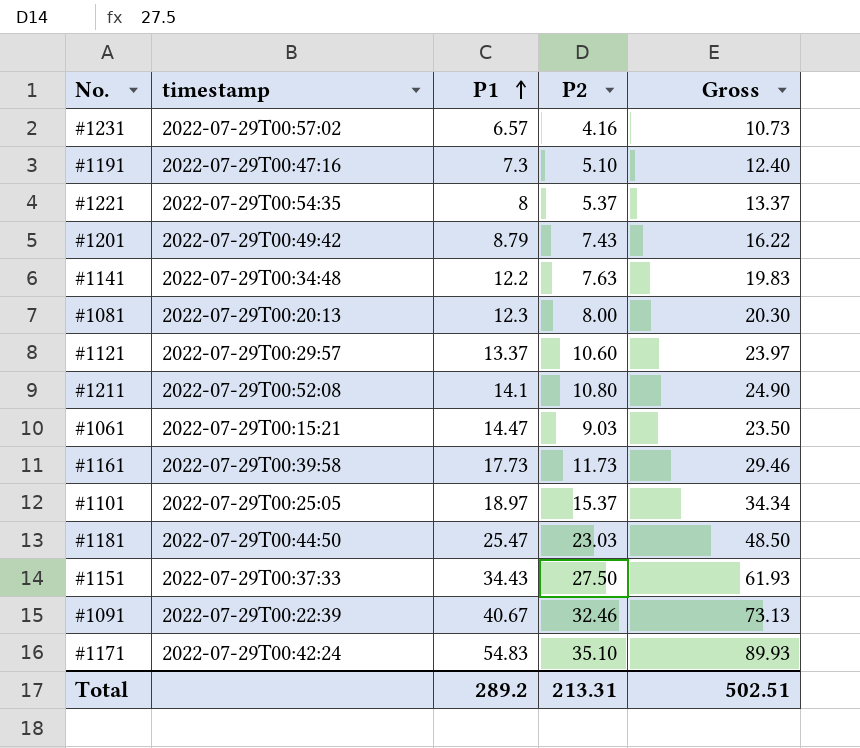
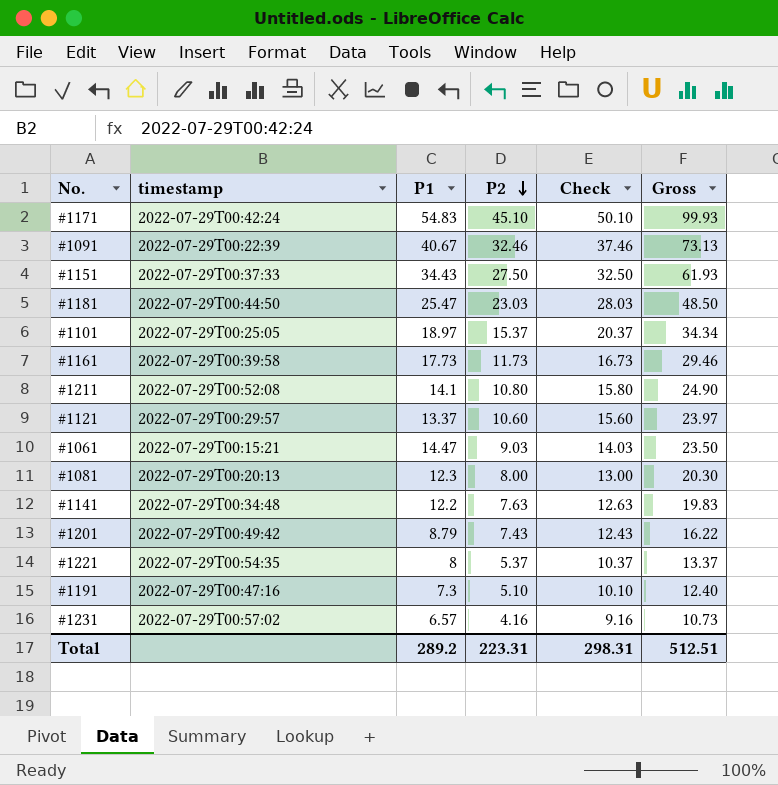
row order: P1 ascending -> P2 descending
column Check | formula: none -> [P2] + 5
#1171 | P2: 35.10 -> 45.10
#1171 | Gross: 89.93 -> 99.93
Total | P2: 213.31 -> 223.31
Total | Gross: 502.51 -> 512.51

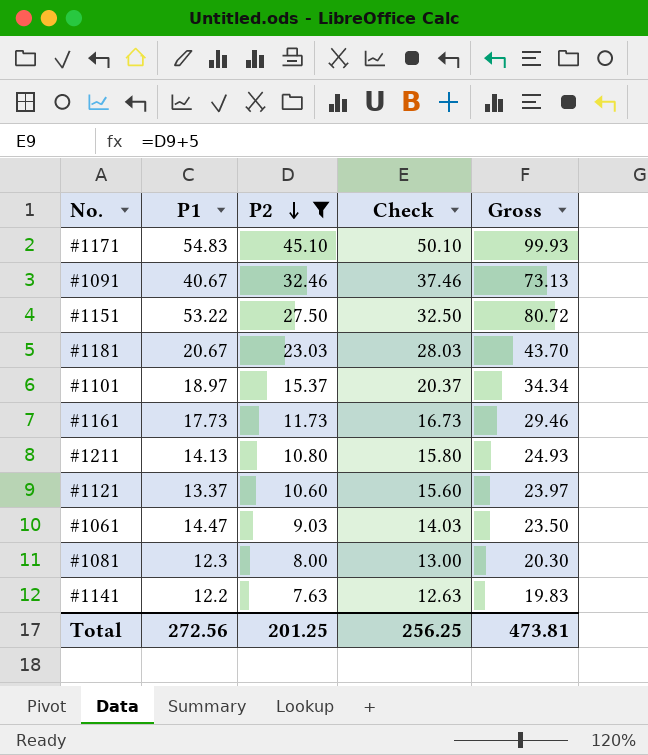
filter: none -> P2 >= 7.63
column timestamp | position: 2 -> none
#1151 | P1: 34.43 -> 53.22
#1151 | Gross: 61.93 -> 80.72
#1181 | P1: 25.47 -> 20.67
#1181 | Gross: 48.50 -> 43.70
#1211 | P1: 14.1 -> 14.13
#1211 | Gross: 24.90 -> 24.93
Total | P1: 289.2 -> 272.56
Total | P2: 223.31 -> 201.25
Total | Check: 298.31 -> 256.25
Total | Gross: 512.51 -> 473.81

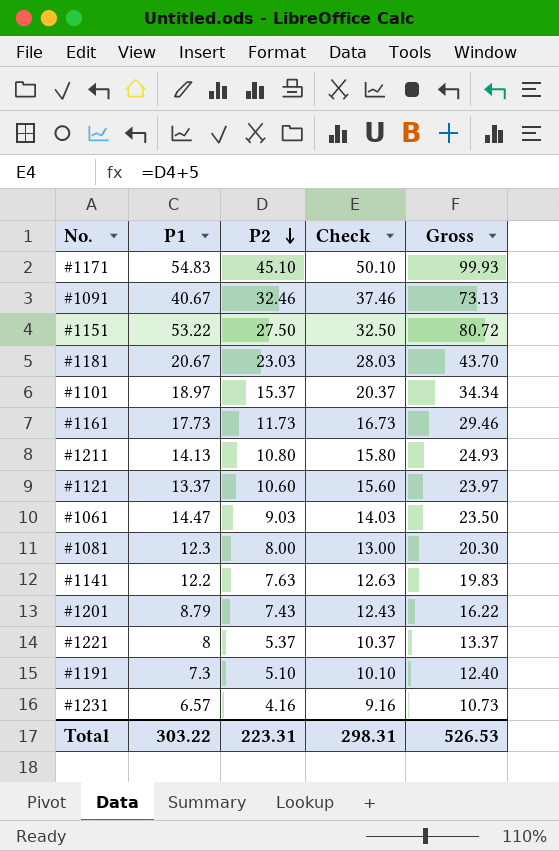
filter: P2 >= 7.63 -> none
Total | P1: 272.56 -> 303.22
Total | P2: 201.25 -> 223.31
Total | Check: 256.25 -> 298.31
Total | Gross: 473.81 -> 526.53

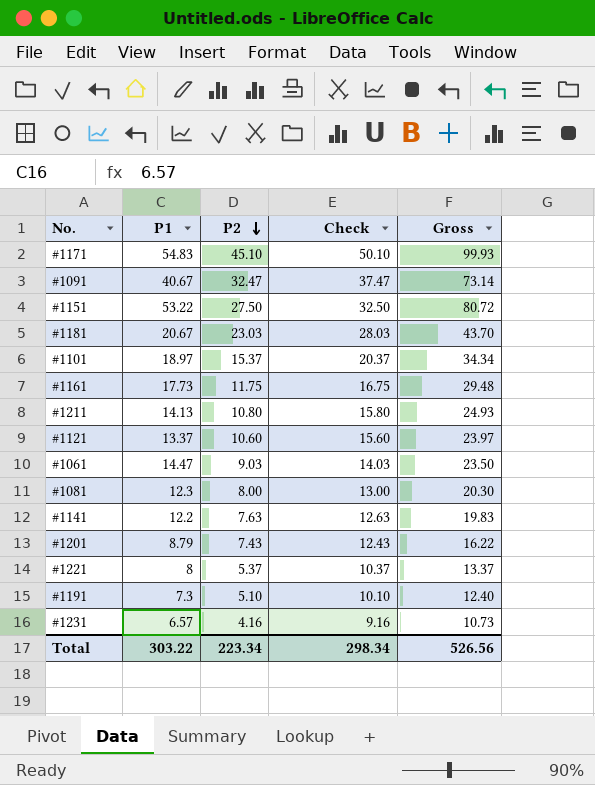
#1091 | P2: 32.46 -> 32.47
#1091 | Check: 37.46 -> 37.47
#1091 | Gross: 73.13 -> 73.14
#1161 | P2: 11.73 -> 11.75
#1161 | Check: 16.73 -> 16.75
#1161 | Gross: 29.46 -> 29.48
Total | P2: 223.31 -> 223.34
Total | Check: 298.31 -> 298.34
Total | Gross: 526.53 -> 526.56

